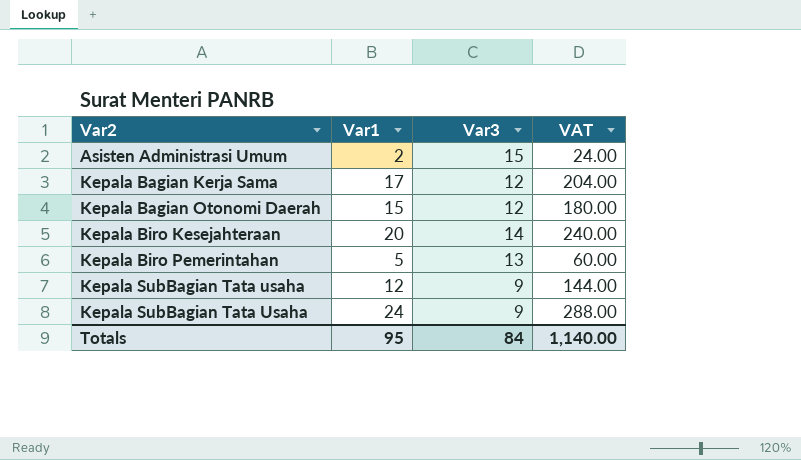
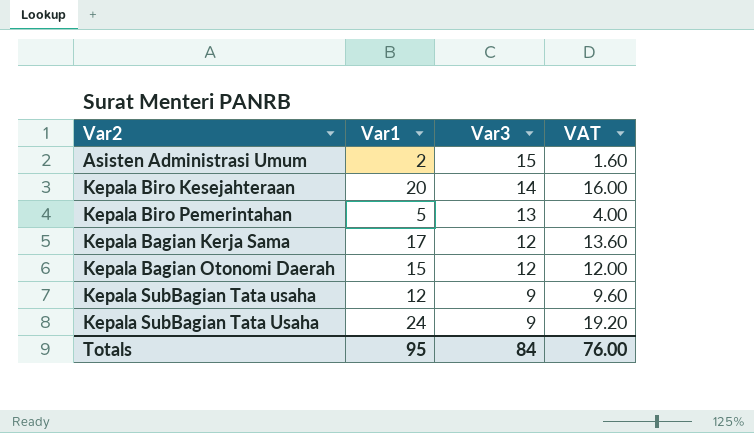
row order: Var2 ascending -> Var3 descending
column VAT | formula: [Var1] * 12 -> [Var1] * 0.8
Totals | VAT: 1,140.00 -> 76.00

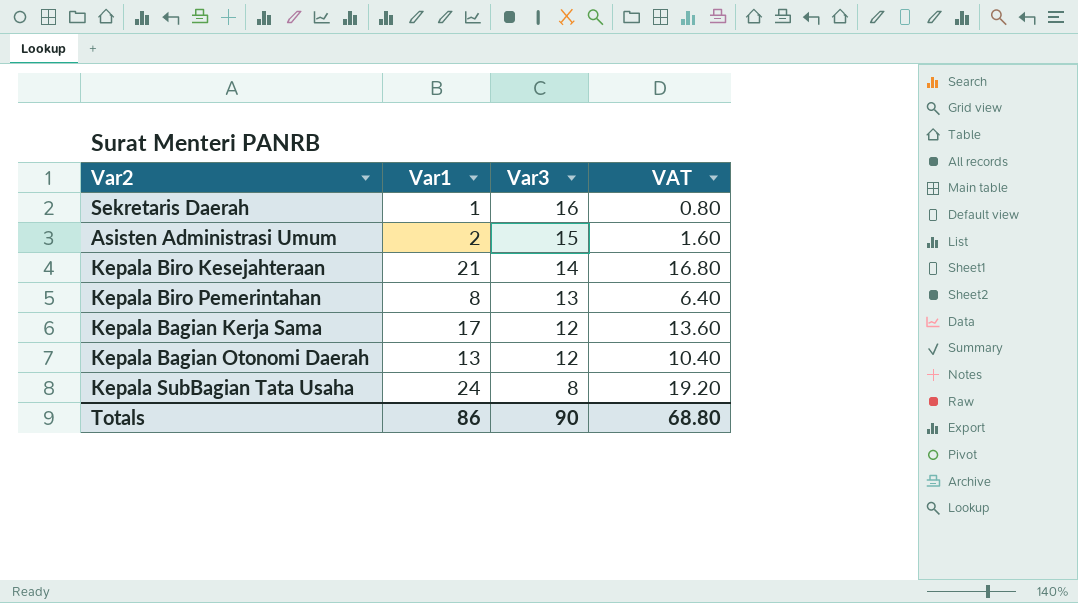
row Kepala SubBagian Tata usaha: 12 | 9 | 9.60 -> none
row Sekretaris Daerah: none -> 1 | 16 | 0.80
Kepala Biro Kesejahteraan | Var1: 20 -> 21
Kepala Biro Kesejahteraan | VAT: 16.00 -> 16.80
Kepala Biro Pemerintahan | Var1: 5 -> 8
Kepala Biro Pemerintahan | VAT: 4.00 -> 6.40
Kepala Bagian Otonomi Daerah | Var1: 15 -> 13
Kepala Bagian Otonomi Daerah | VAT: 12.00 -> 10.40
Kepala SubBagian Tata Usaha | Var3: 9 -> 8
Totals | Var1: 95 -> 86
Totals | Var3: 84 -> 90
Totals | VAT: 76.00 -> 68.80

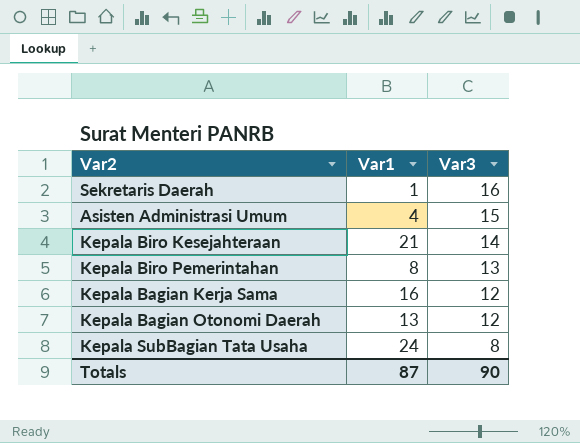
column VAT | formula: [Var1] * 0.8 -> none
Asisten Administrasi Umum | Var1: 2 -> 4
Kepala Bagian Kerja Sama | Var1: 17 -> 16
Totals | Var1: 86 -> 87

